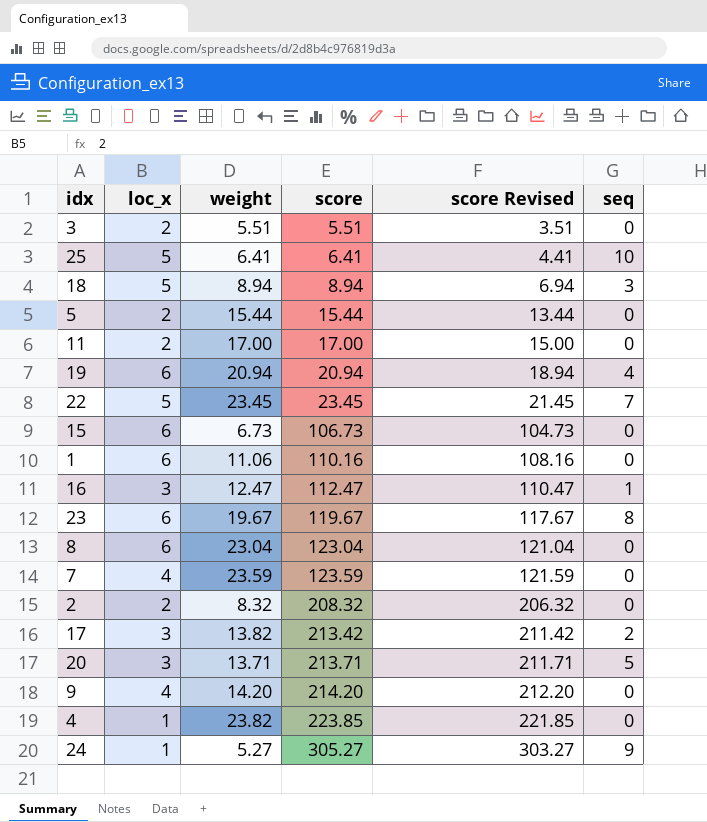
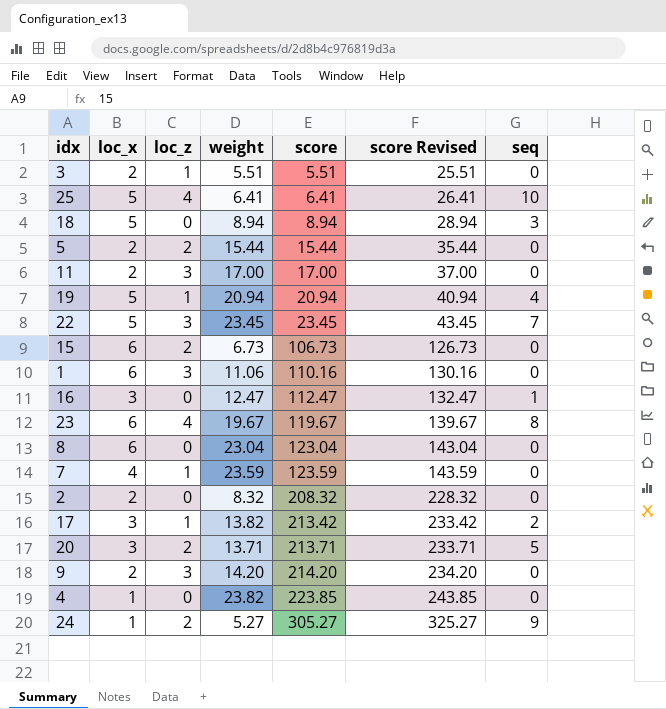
column loc_z | position: none -> 3
column score Revised | formula: [score] - 2 -> [score] + 20
19 | loc_x: 6 -> 5
9 | loc_x: 4 -> 2

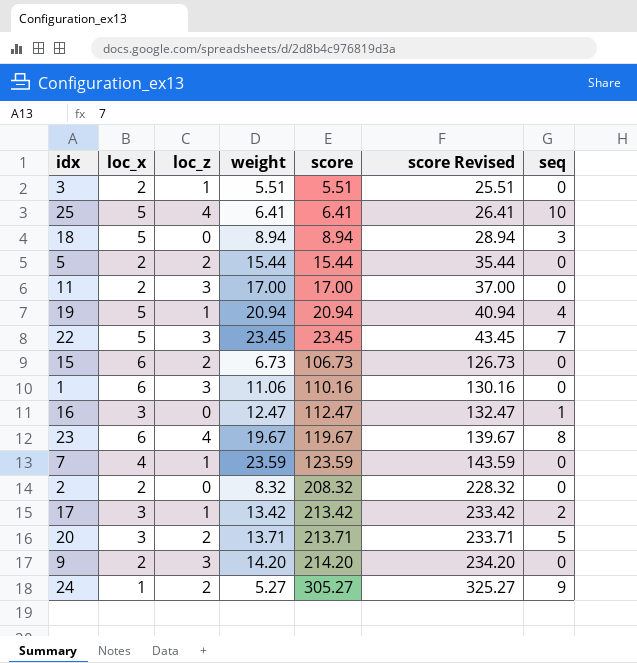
row 8: 6 | 0 | 23.04 | 123.04 | 143.04 | 0 -> none
row 4: 1 | 0 | 23.82 | 223.85 | 243.85 | 0 -> none
17 | weight: 13.82 -> 13.42

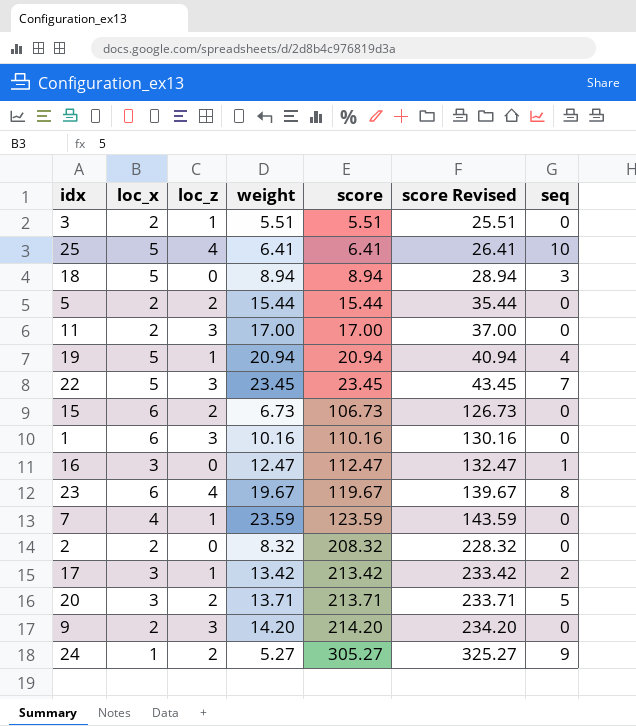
1 | weight: 11.06 -> 10.16

